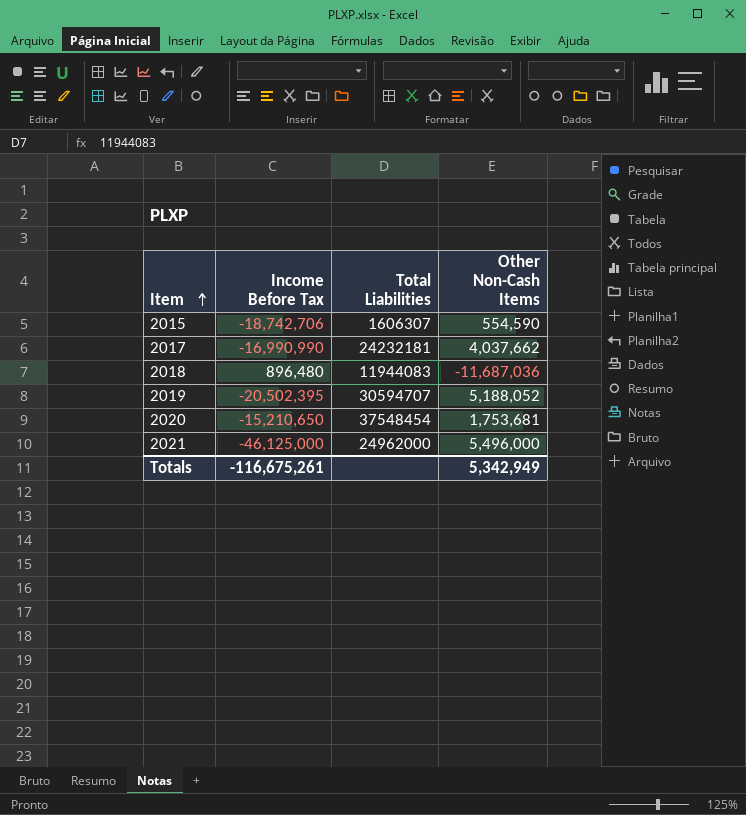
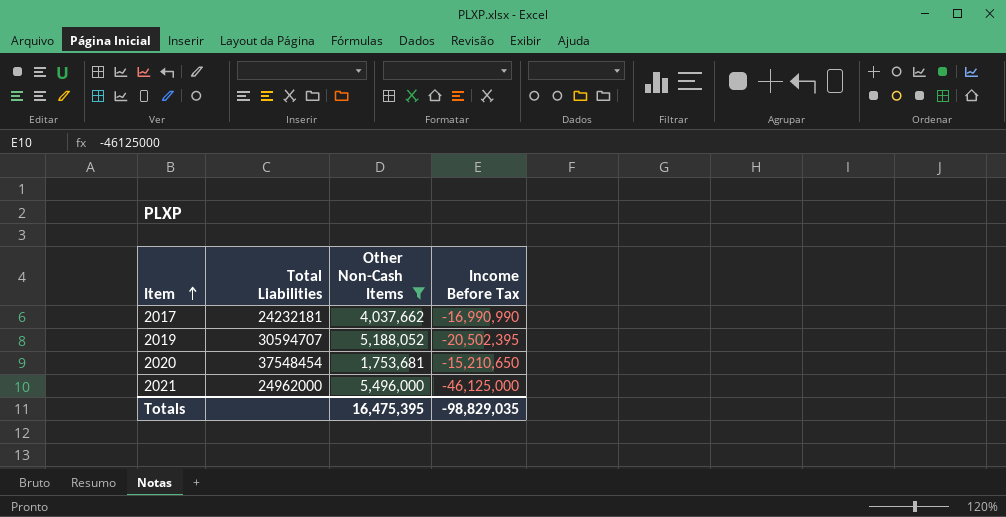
filter: none -> Other Non-Cash Items >= 1,753,681
column Income Before Tax | position: 2 -> 4
Totals | Other Non-Cash Items: 5,342,949 -> 16,475,395
Totals | Income Before Tax: -116,675,261 -> -98,829,035

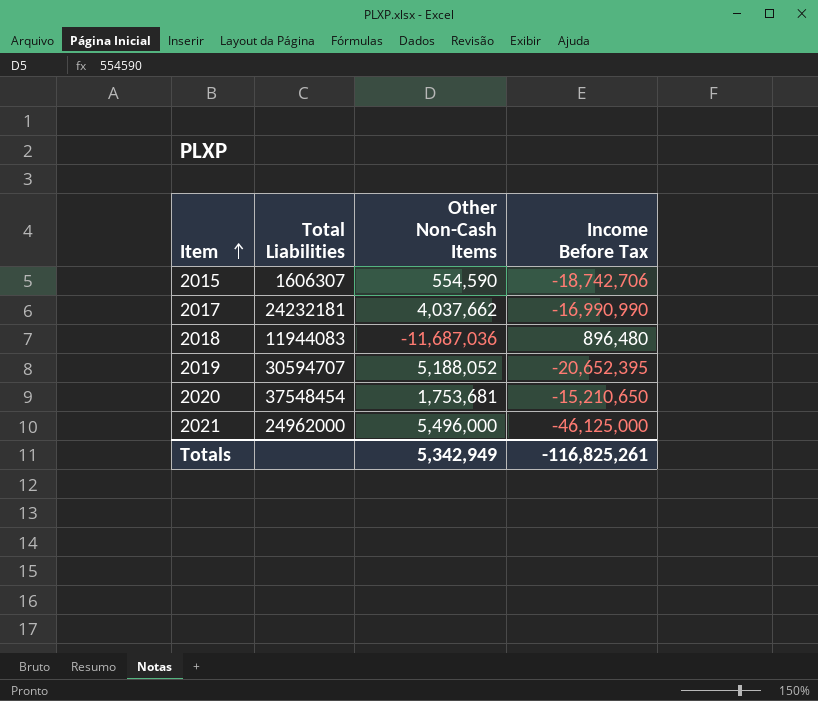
filter: Other Non-Cash Items >= 1,753,681 -> none
2019 | Income Before Tax: -20,502,395 -> -20,652,395
Totals | Other Non-Cash Items: 16,475,395 -> 5,342,949
Totals | Income Before Tax: -98,829,035 -> -116,825,261

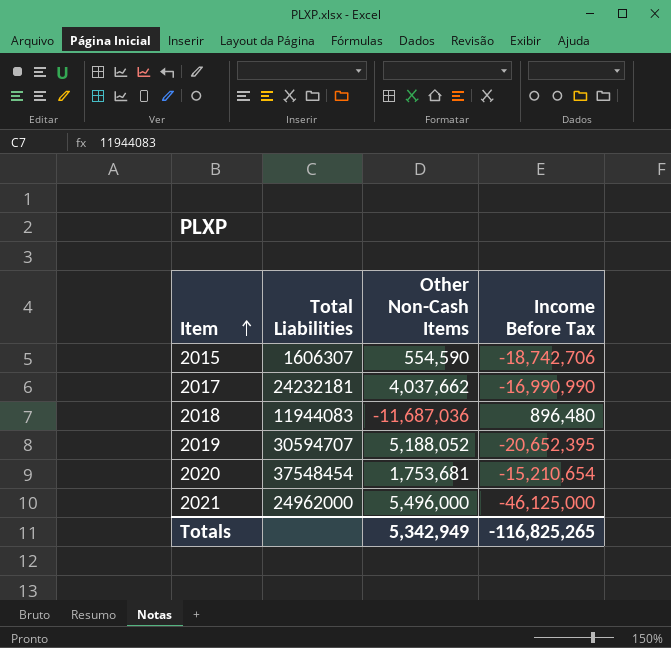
2020 | Income Before Tax: -15,210,650 -> -15,210,654
Totals | Income Before Tax: -116,825,261 -> -116,825,265

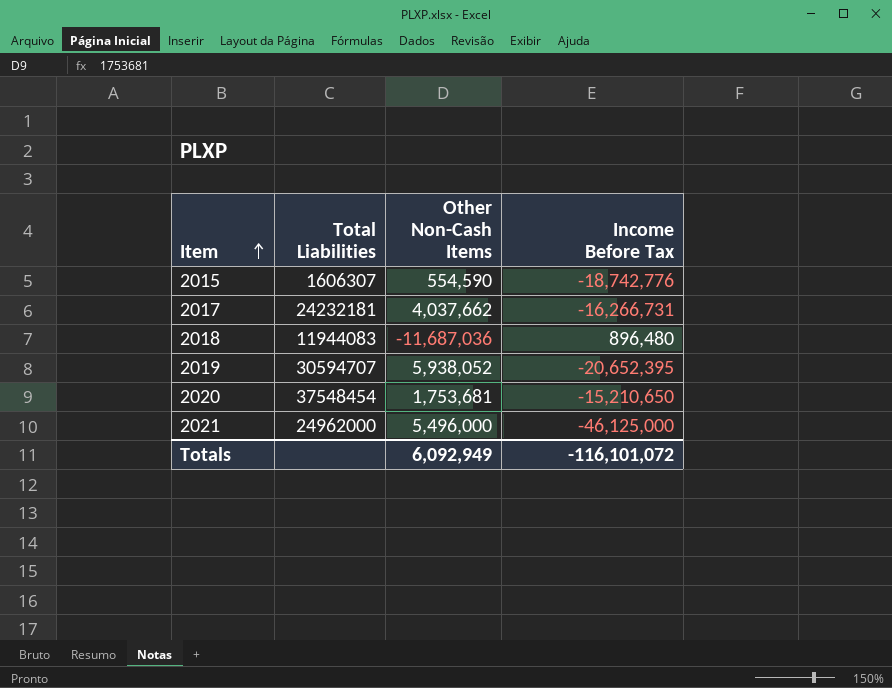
2015 | Income Before Tax: -18,742,706 -> -18,742,776
2017 | Income Before Tax: -16,990,990 -> -16,266,731
2019 | Other Non-Cash Items: 5,188,052 -> 5,938,052
2020 | Income Before Tax: -15,210,654 -> -15,210,650
Totals | Other Non-Cash Items: 5,342,949 -> 6,092,949
Totals | Income Before Tax: -116,825,265 -> -116,101,072

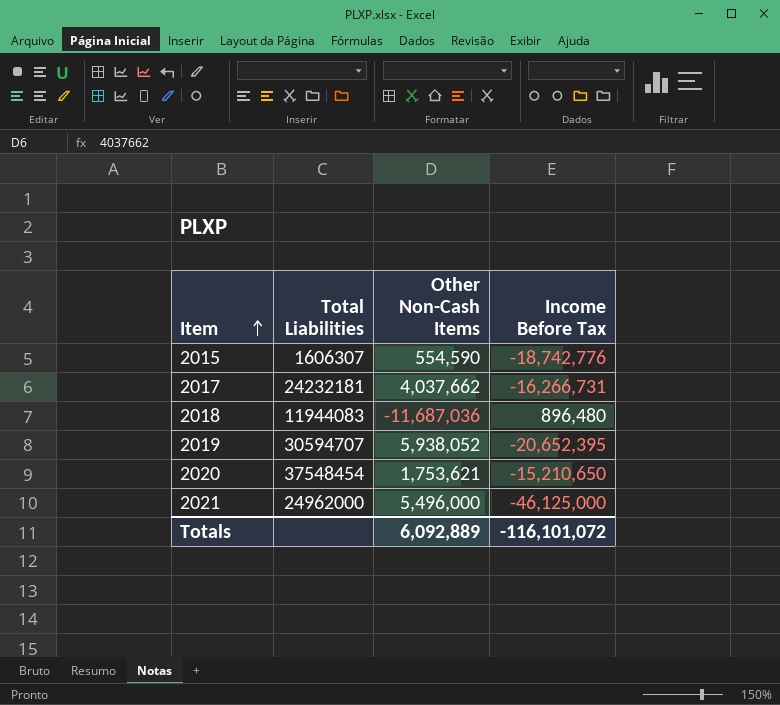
2020 | Other Non-Cash Items: 1,753,681 -> 1,753,621
Totals | Other Non-Cash Items: 6,092,949 -> 6,092,889

